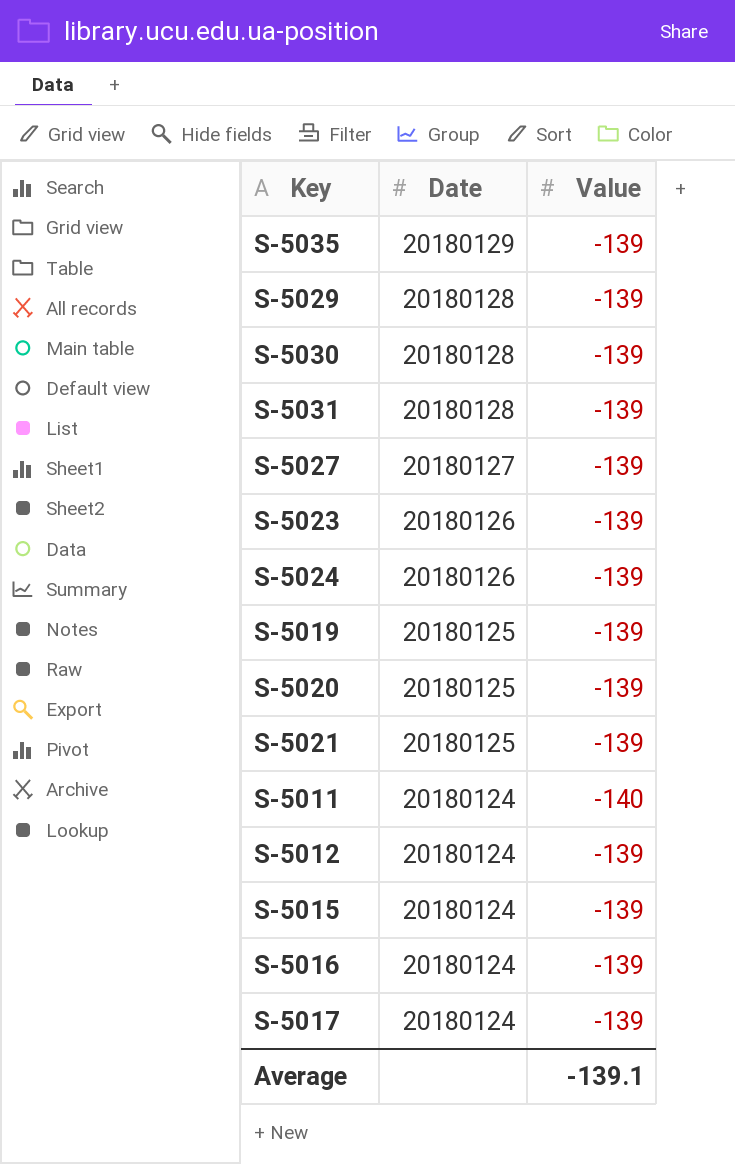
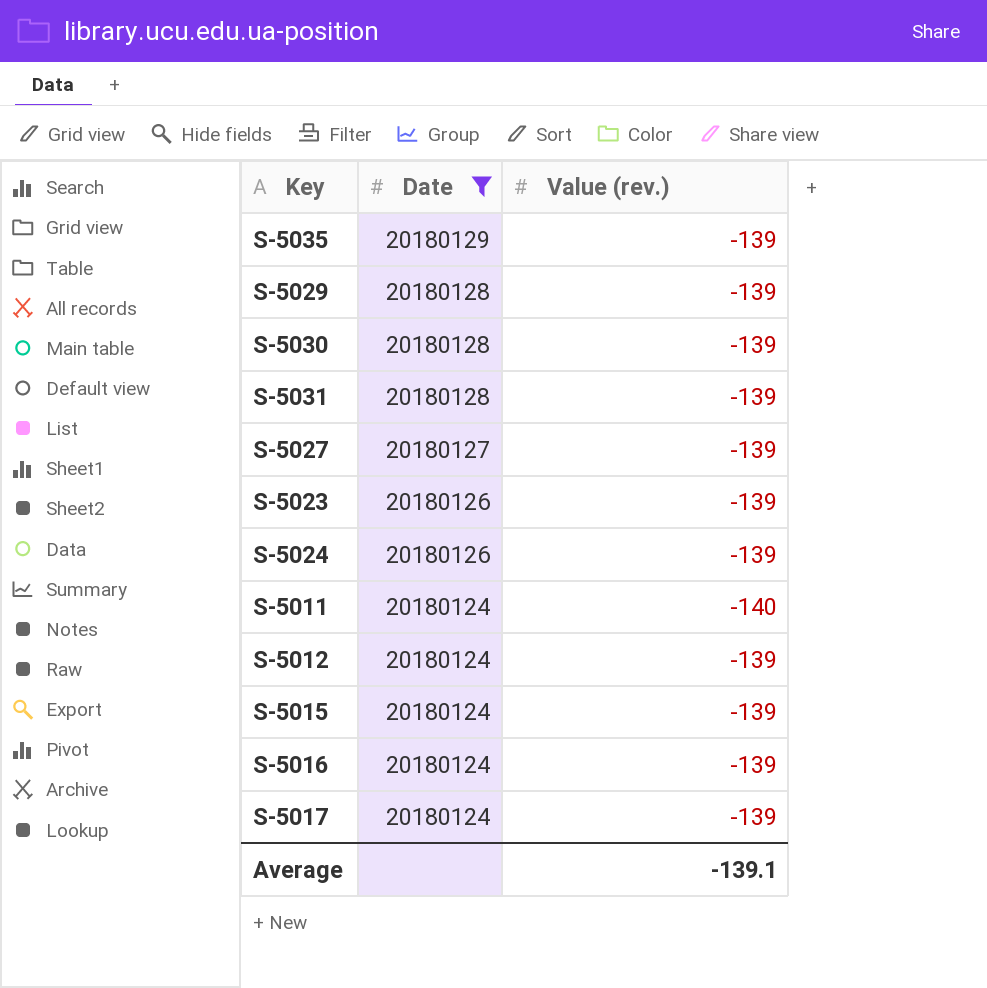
filter: none -> Date != 20180125
column name: Value -> Value (rev.)

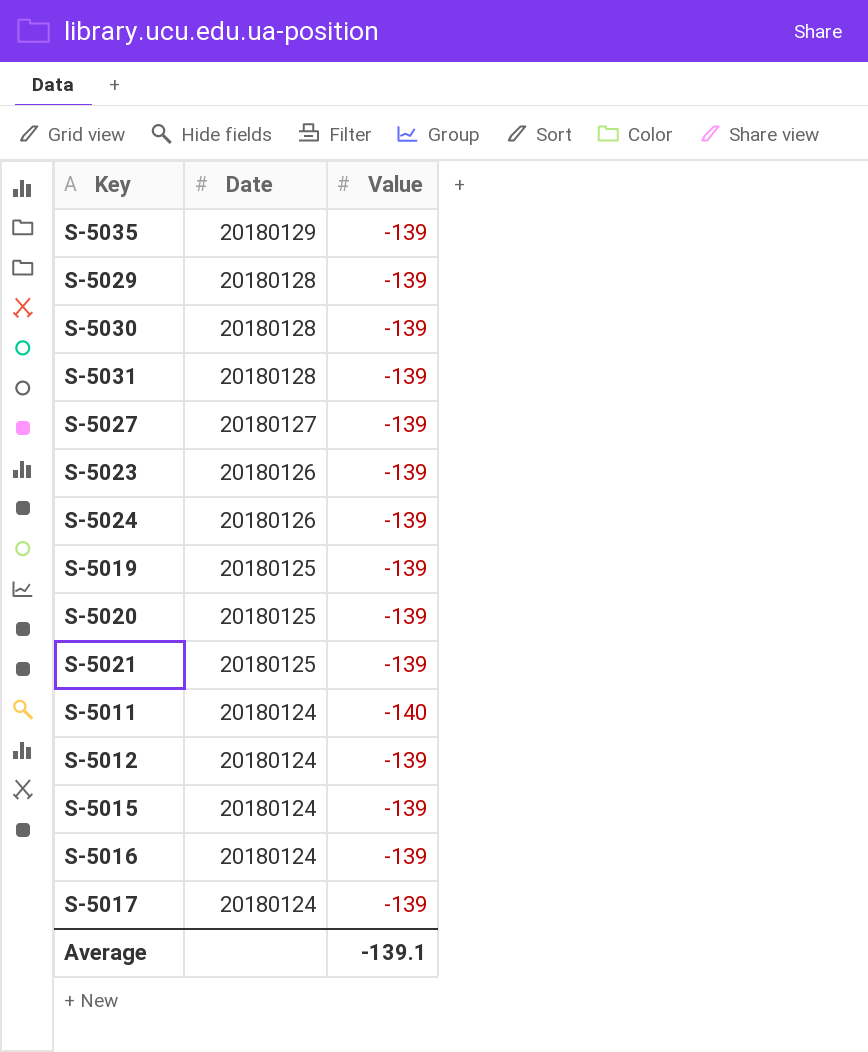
filter: Date != 20180125 -> none
column name: Value (rev.) -> Value

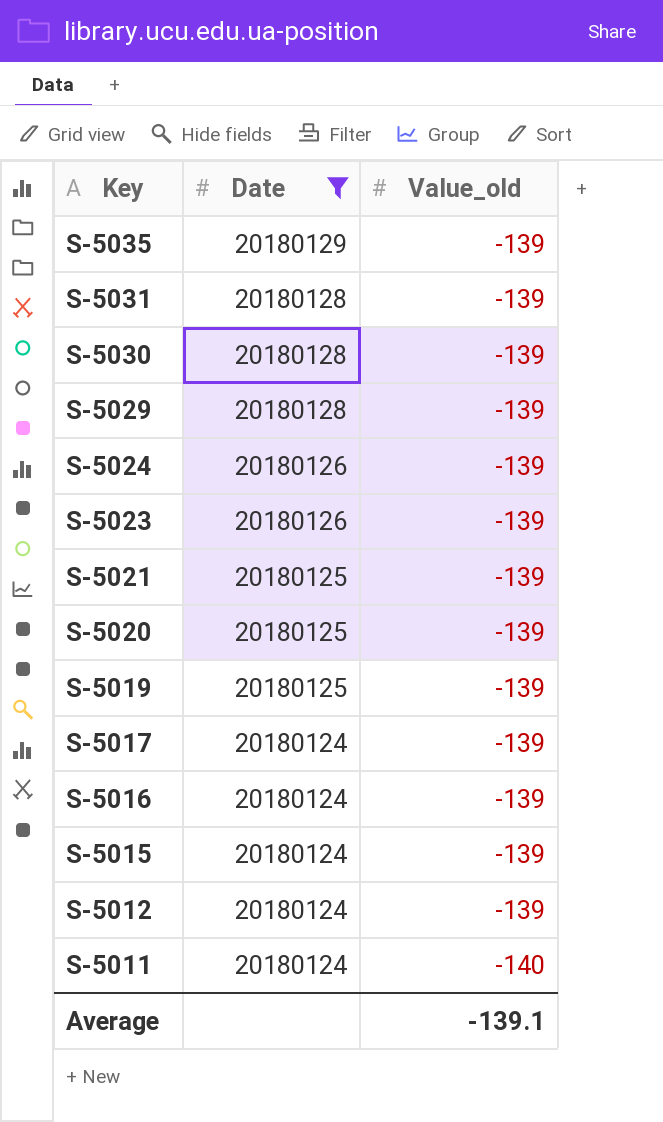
filter: none -> Date != 20180127
row order: Date descending -> Key descending
column name: Value -> Value_old

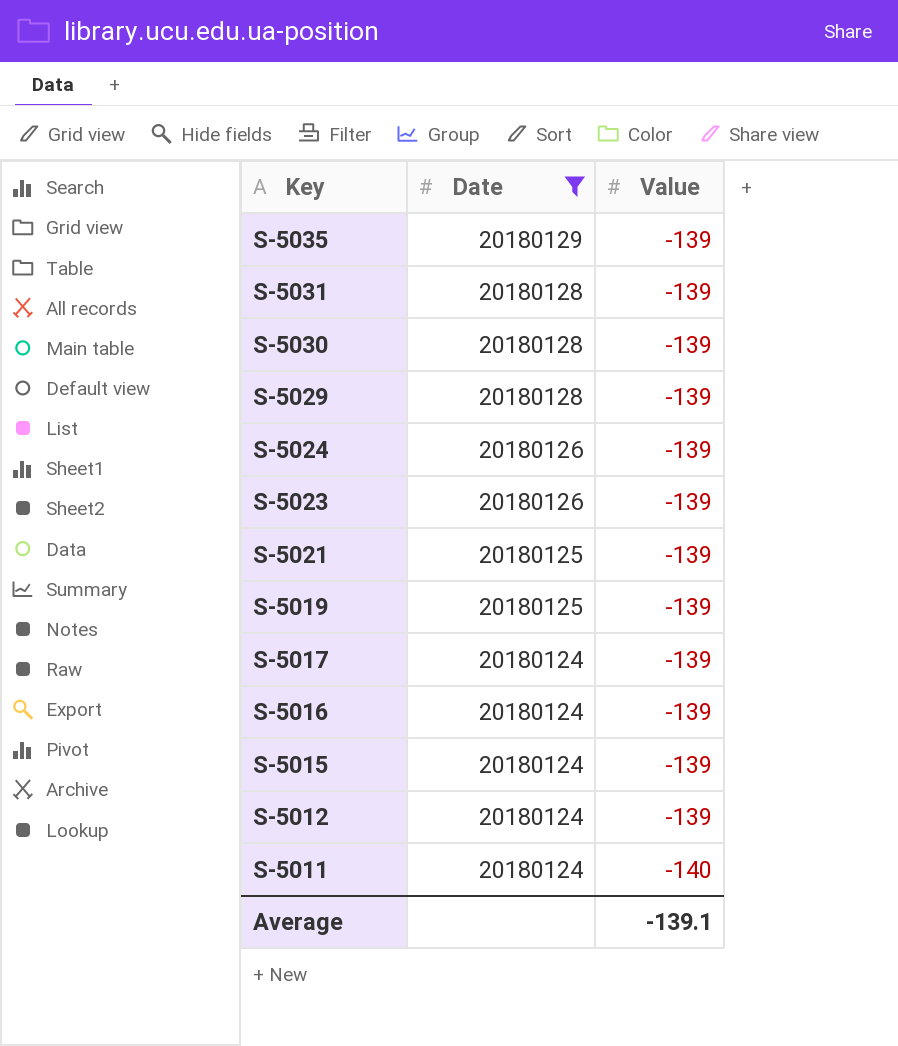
column name: Value_old -> Value
row S-5020: 20180125 | -139 -> none

